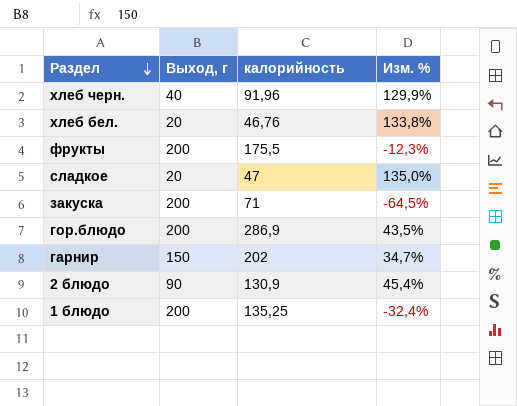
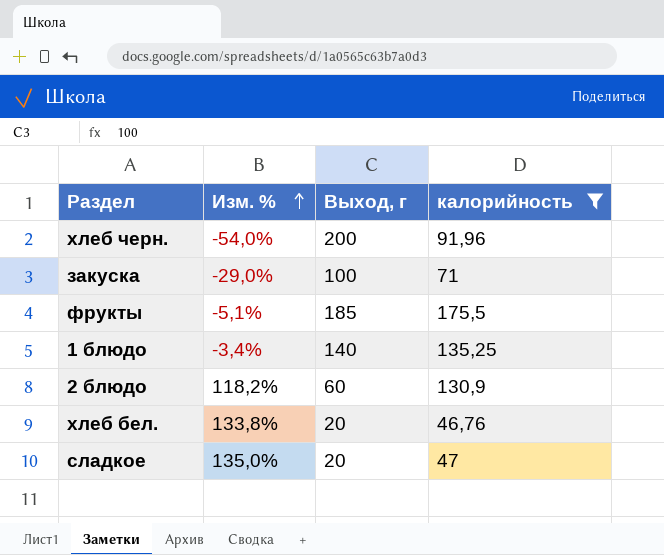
filter: none -> калорийность <= 175,5
row order: Раздел descending -> Изм. % ascending
column Изм. % | position: 4 -> 2
хлеб черн. | Изм. %: 129,9% -> -54,0%
хлеб черн. | Выход, г: 40 -> 200
закуска | Изм. %: -64,5% -> -29,0%
закуска | Выход, г: 200 -> 100
фрукты | Изм. %: -12,3% -> -5,1%
фрукты | Выход, г: 200 -> 185
1 блюдо | Изм. %: -32,4% -> -3,4%
1 блюдо | Выход, г: 200 -> 140
2 блюдо | Изм. %: 45,4% -> 118,2%
2 блюдо | Выход, г: 90 -> 60

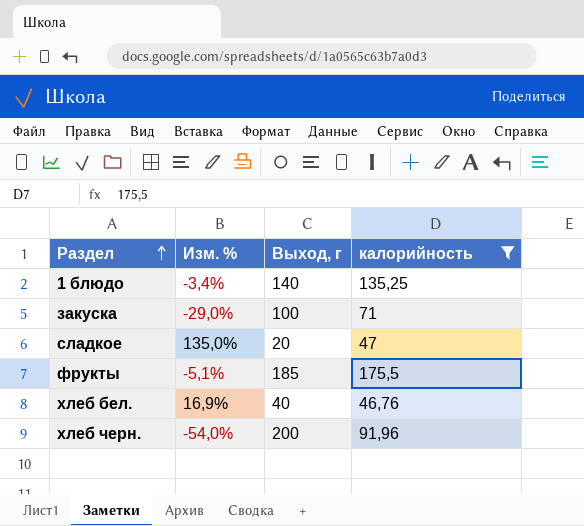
row order: Изм. % ascending -> Раздел ascending
row 2 блюдо: 118,2% | 60 | 130,9 -> none
хлеб бел. | Изм. %: 133,8% -> 16,9%
хлеб бел. | Выход, г: 20 -> 40

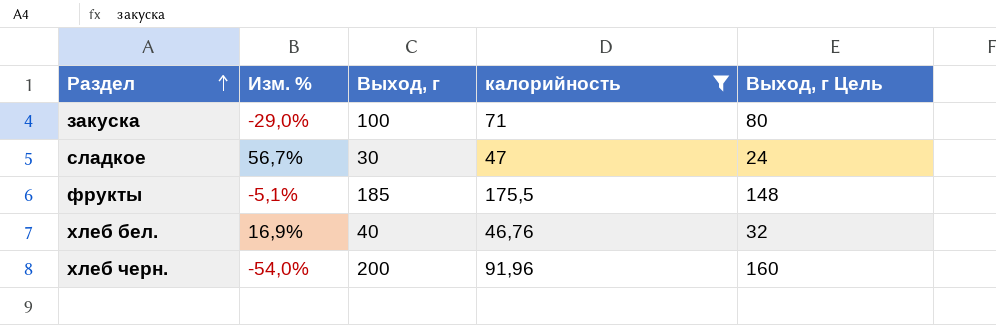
column Выход, г Цель | formula: none -> [Выход, г] * 0,8
row 1 блюдо: -3,4% | 140 | 135,25 -> none
сладкое | Изм. %: 135,0% -> 56,7%
сладкое | Выход, г: 20 -> 30

